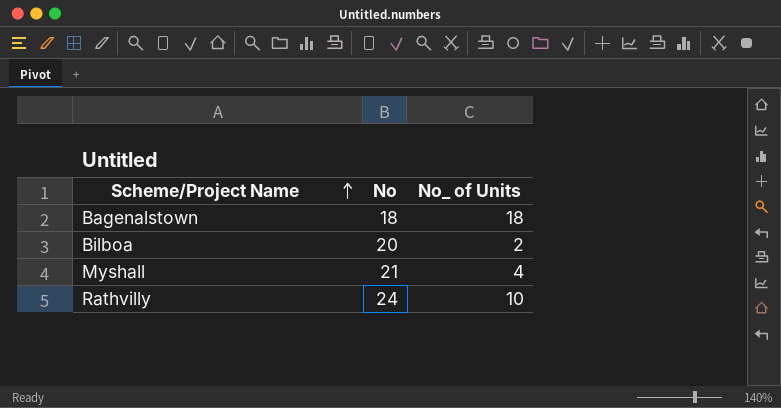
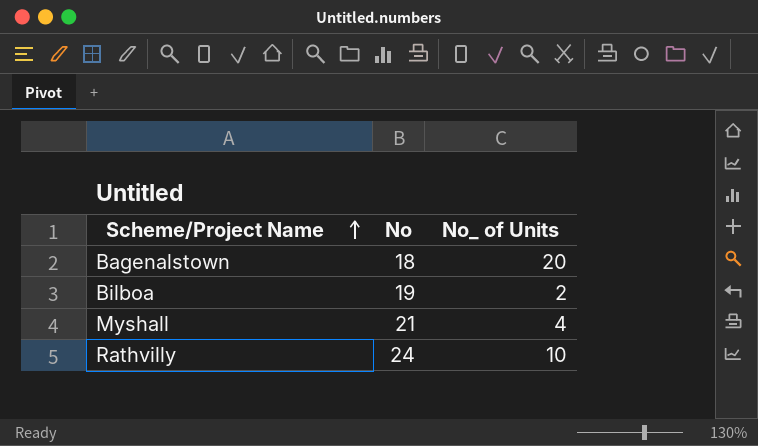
Bagenalstown | No_ of Units: 18 -> 20
Bilboa | No: 20 -> 19

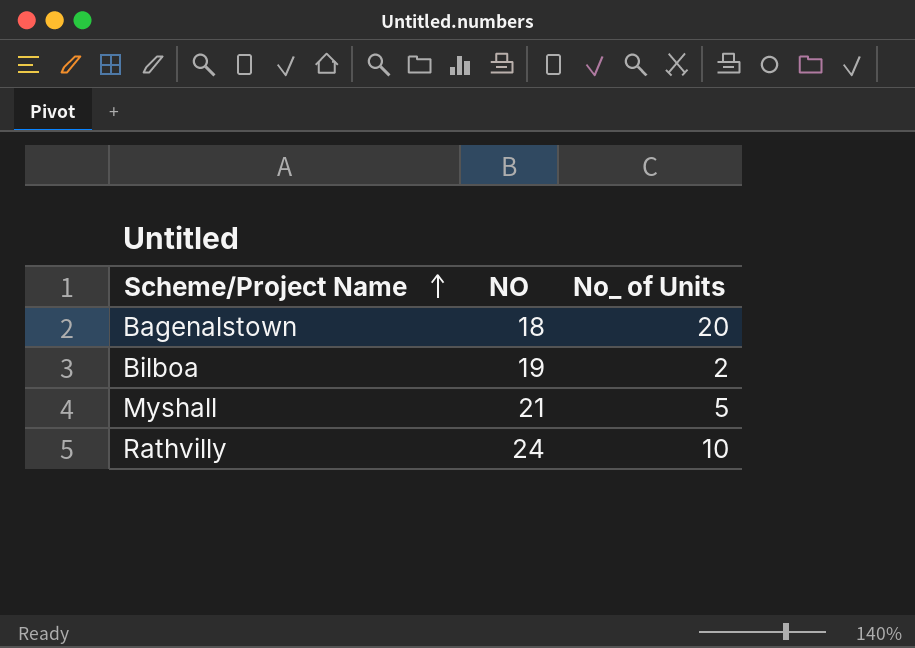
column name: No -> NO
Myshall | No_ of Units: 4 -> 5

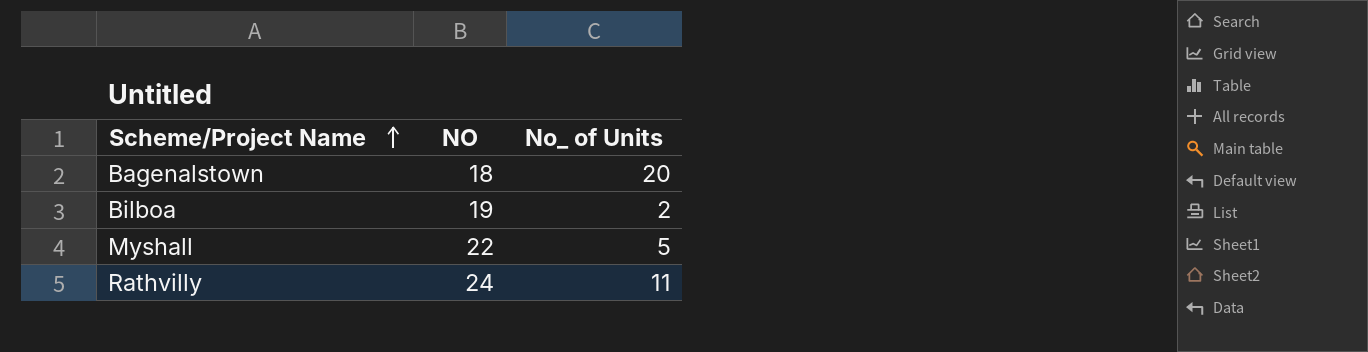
Myshall | NO: 21 -> 22
Rathvilly | No_ of Units: 10 -> 11

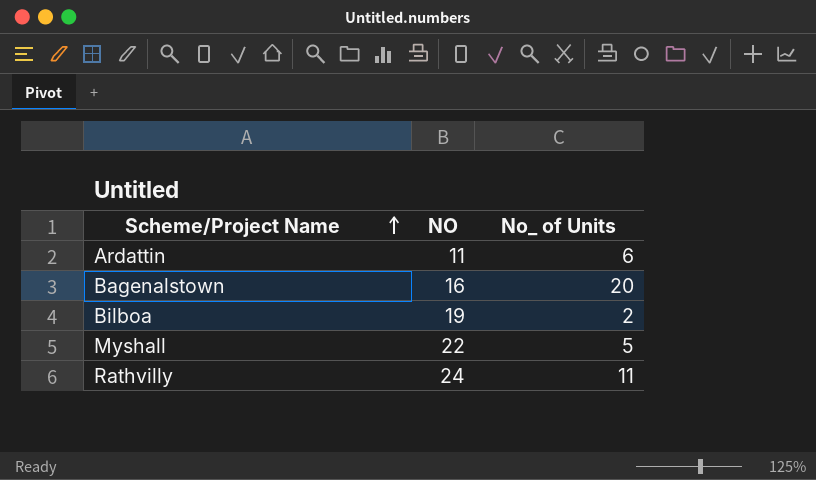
row Ardattin: none -> 11 | 6
Bagenalstown | NO: 18 -> 16

